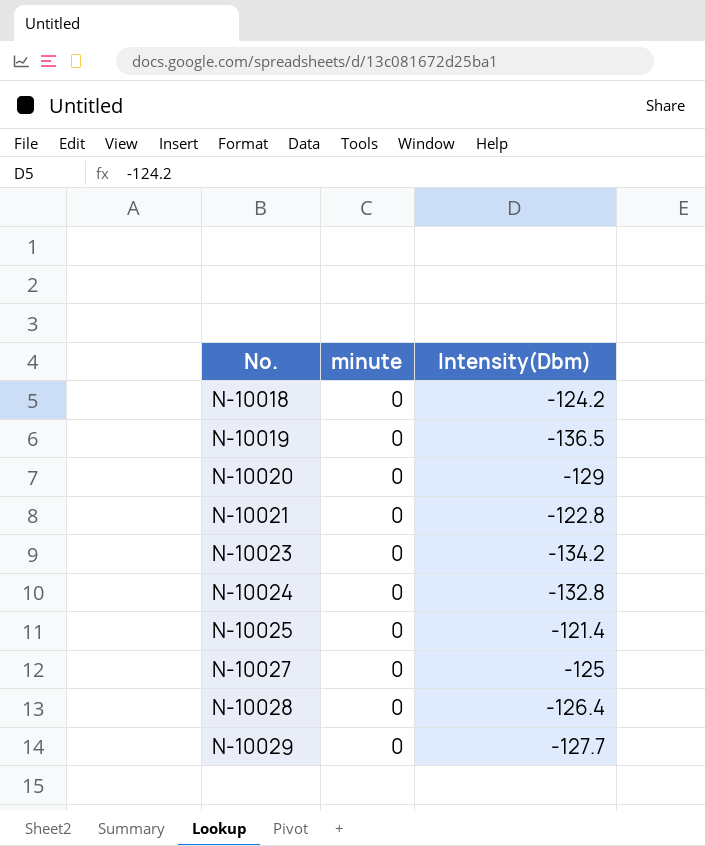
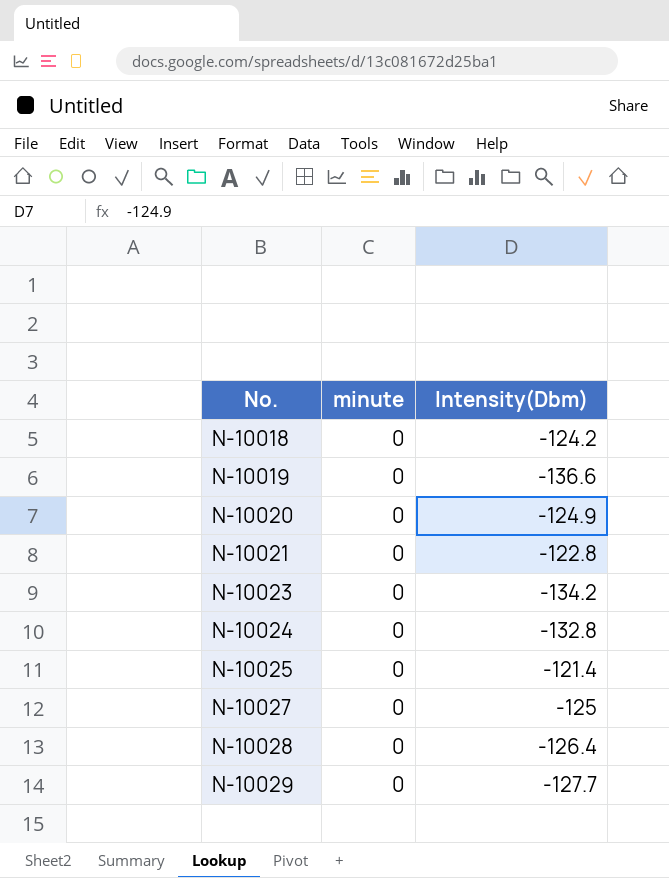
N-10019 | Intensity(Dbm): -136.5 -> -136.6
N-10020 | Intensity(Dbm): -129 -> -124.9

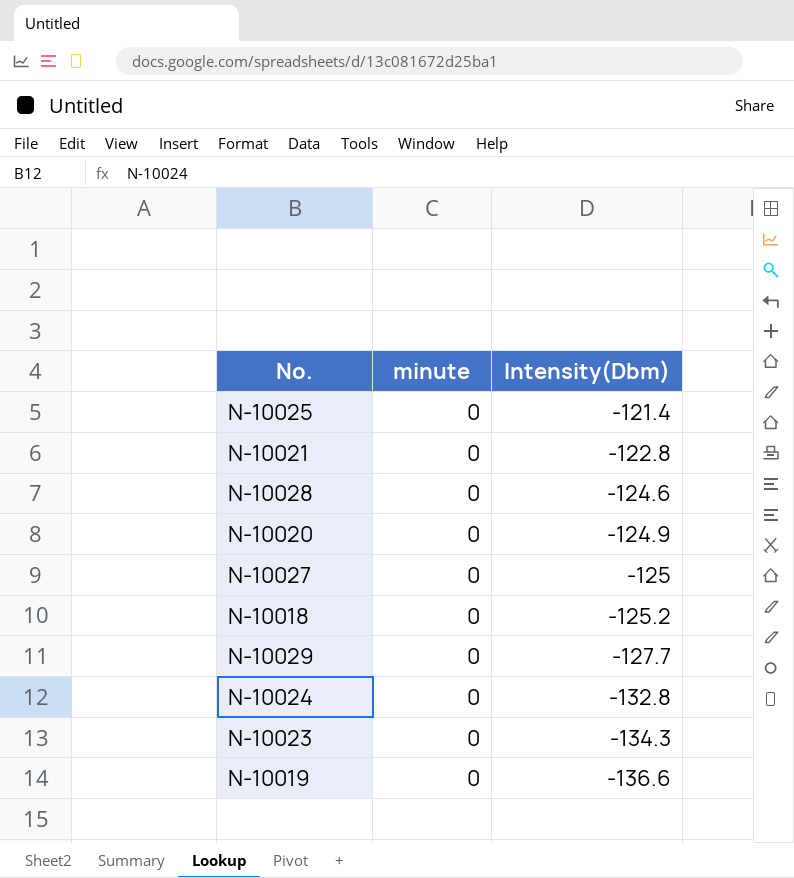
row order: No. ascending -> Intensity(Dbm) descending
N-10028 | Intensity(Dbm): -126.4 -> -124.6
N-10018 | Intensity(Dbm): -124.2 -> -125.2
N-10023 | Intensity(Dbm): -134.2 -> -134.3

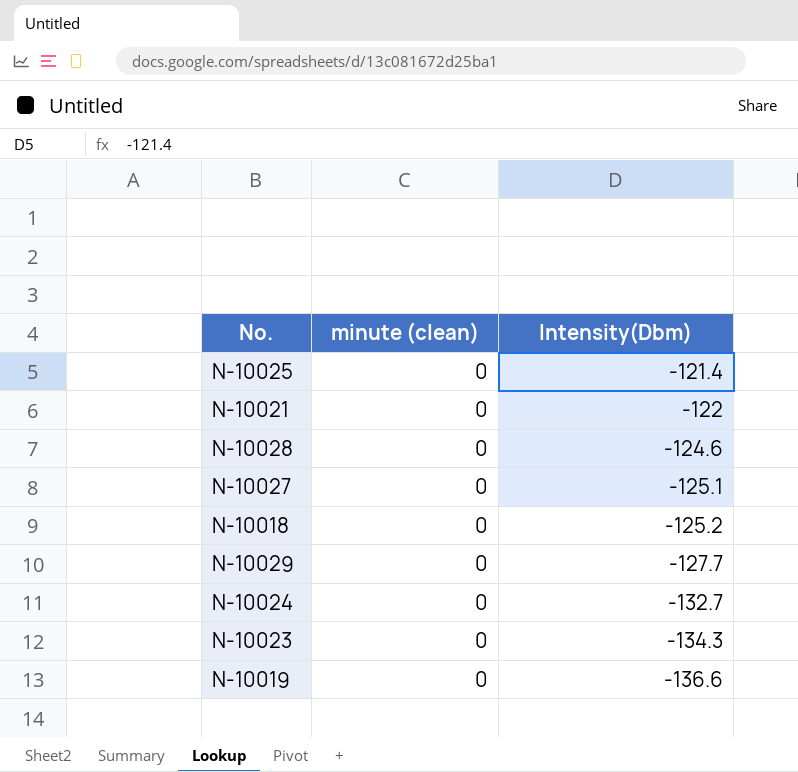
column name: minute -> minute (clean)
row N-10020: 0 | -124.9 -> none
N-10021 | Intensity(Dbm): -122.8 -> -122
N-10027 | Intensity(Dbm): -125 -> -125.1
N-10024 | Intensity(Dbm): -132.8 -> -132.7

